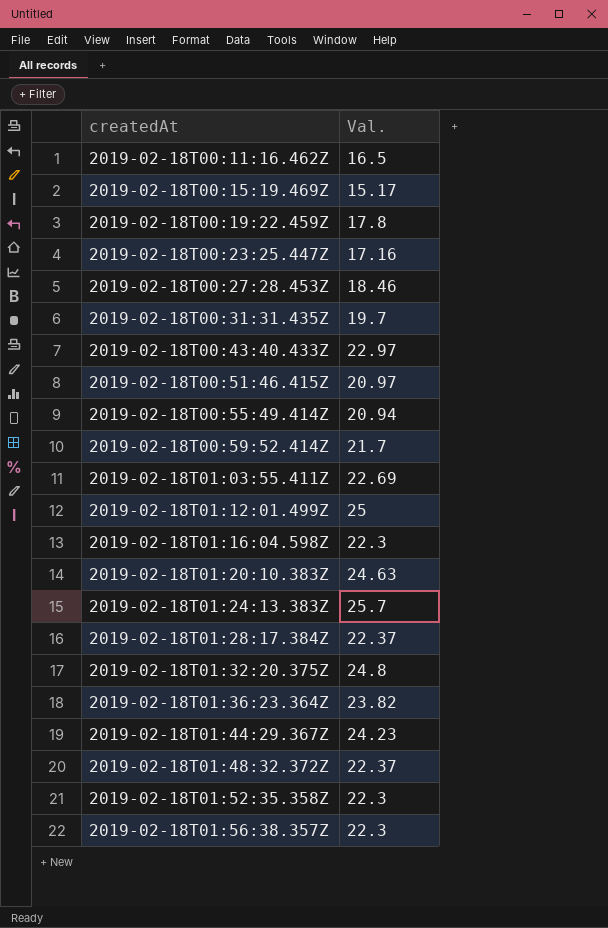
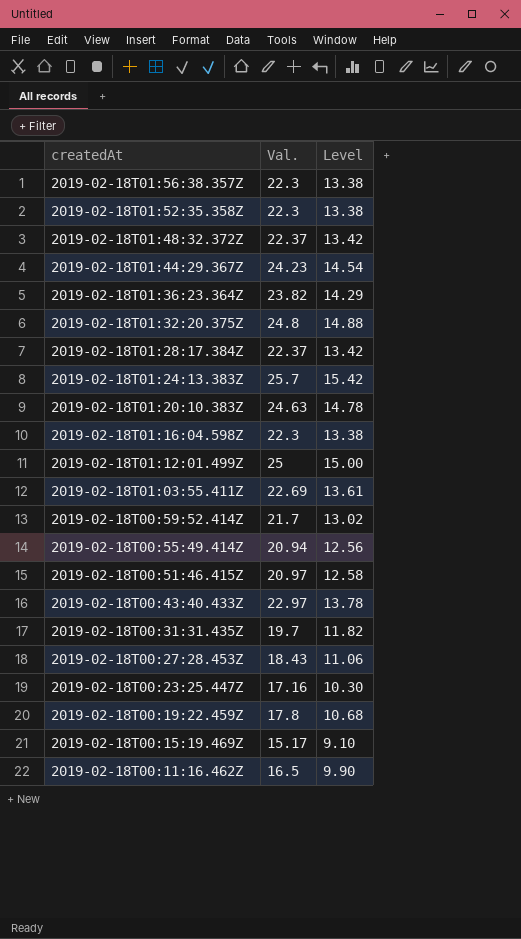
row order: createdAt ascending -> createdAt descending
column Level | formula: none -> [Val.] * 0.6
2019-02-18T00:27:28.453Z | Val.: 18.46 -> 18.43

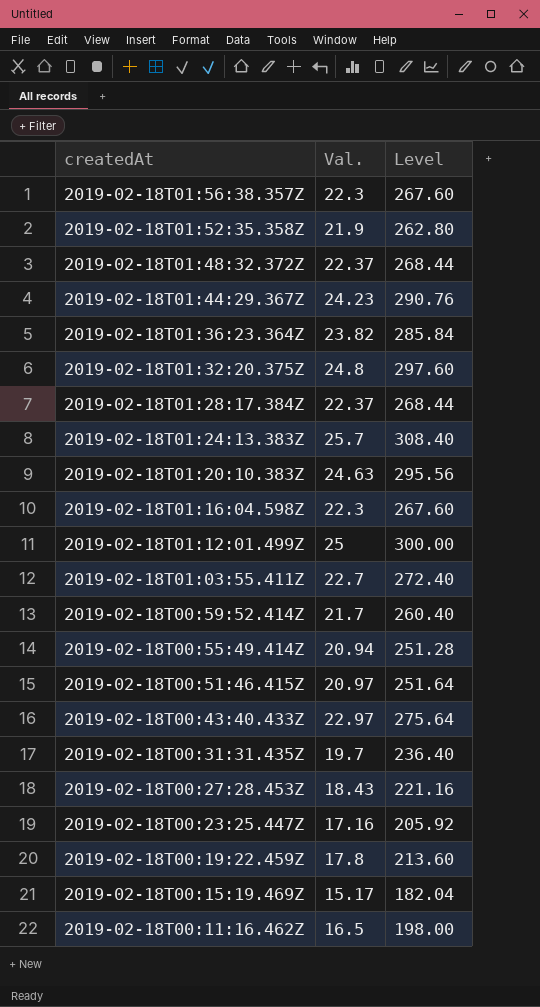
column Level | formula: [Val.] * 0.6 -> [Val.] * 12
2019-02-18T01:52:35.358Z | Val.: 22.3 -> 21.9
2019-02-18T01:03:55.411Z | Val.: 22.69 -> 22.7

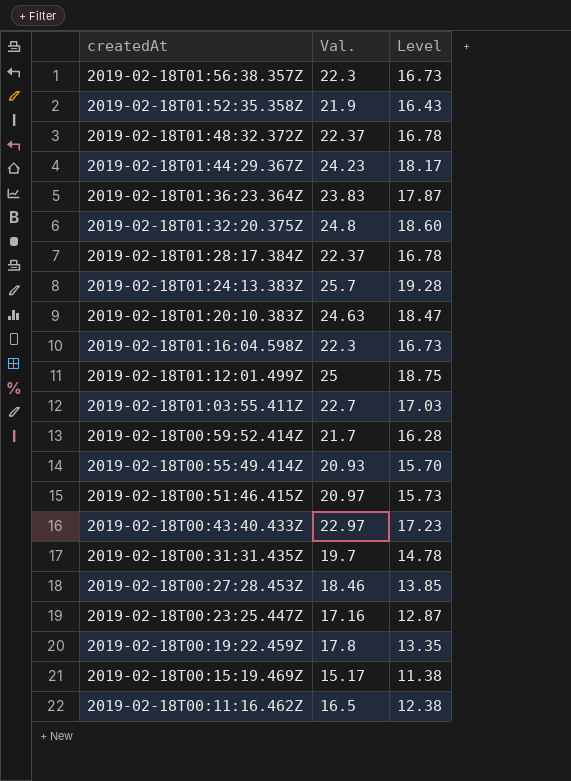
column Level | formula: [Val.] * 12 -> [Val.] * 0.75
2019-02-18T01:36:23.364Z | Val.: 23.82 -> 23.83
2019-02-18T00:55:49.414Z | Val.: 20.94 -> 20.93
2019-02-18T00:27:28.453Z | Val.: 18.43 -> 18.46

